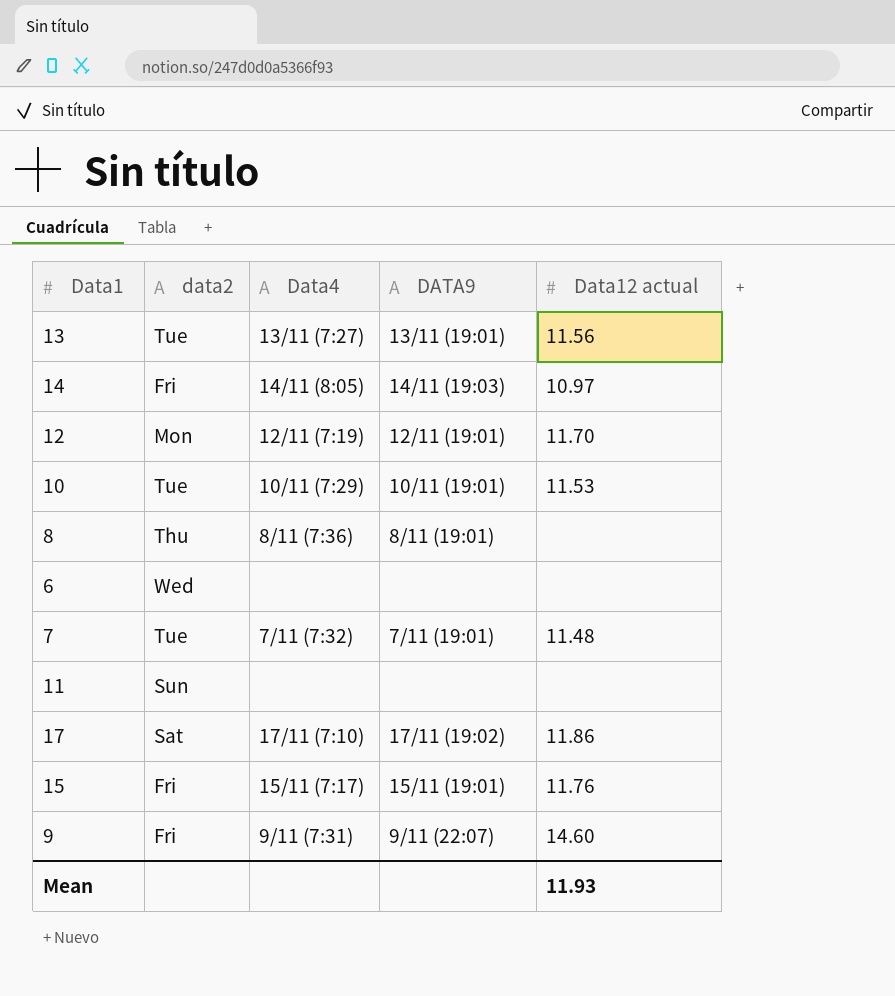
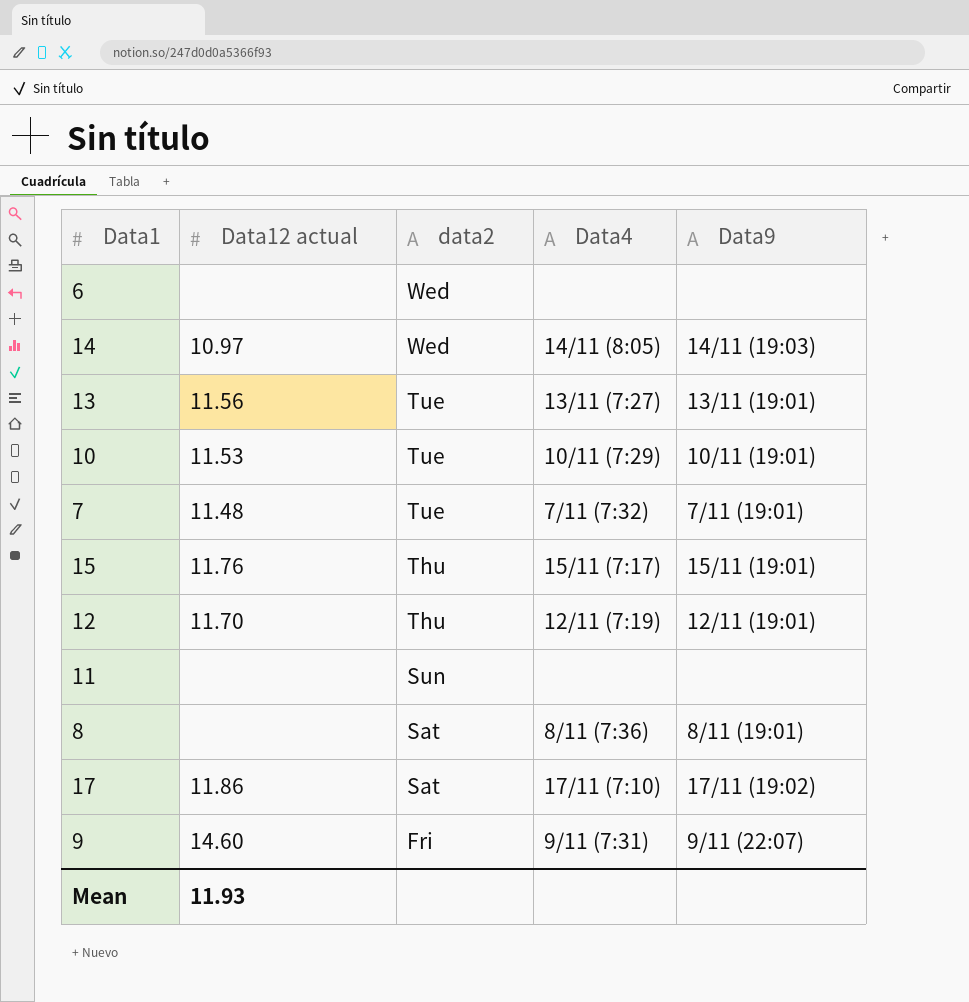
row order: none -> data2 descending
column Data12 actual | position: 5 -> 2
column name: DATA9 -> Data9
14 | data2: Fri -> Wed
15 | data2: Fri -> Thu
12 | data2: Mon -> Thu
8 | data2: Thu -> Sat

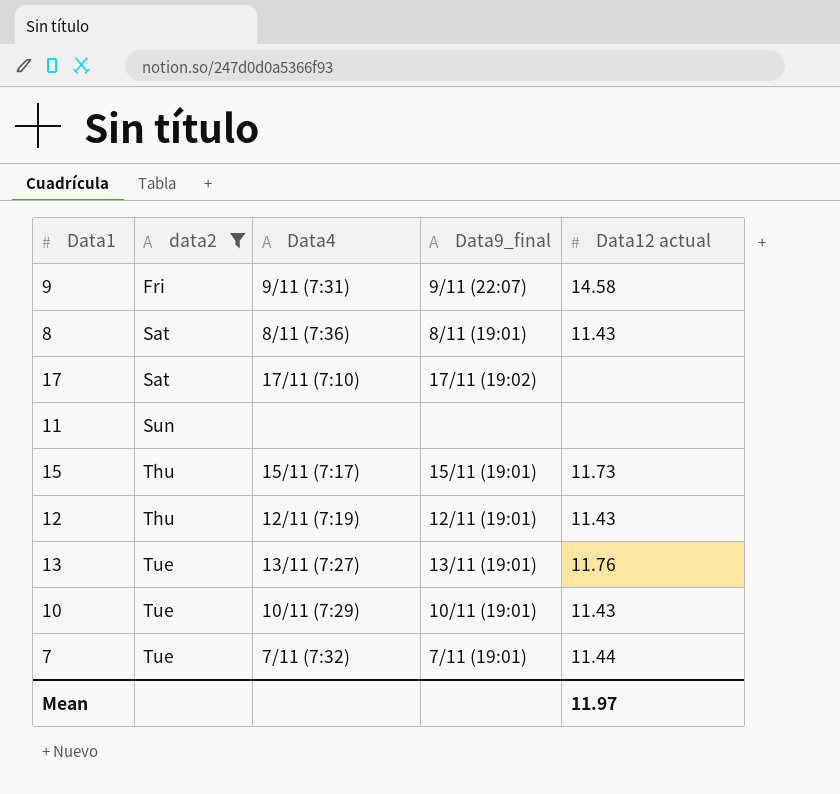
filter: none -> data2 != Wed
row order: data2 descending -> data2 ascending
column name: Data9 -> Data9_final
column Data12 actual | position: 2 -> 5
9 | Data12 actual: 14.60 -> 14.58
8 | Data12 actual: none -> 11.43
17 | Data12 actual: 11.86 -> none
15 | Data12 actual: 11.76 -> 11.73
12 | Data12 actual: 11.70 -> 11.43
13 | Data12 actual: 11.56 -> 11.76
10 | Data12 actual: 11.53 -> 11.43
7 | Data12 actual: 11.48 -> 11.44
Mean | Data12 actual: 11.93 -> 11.97

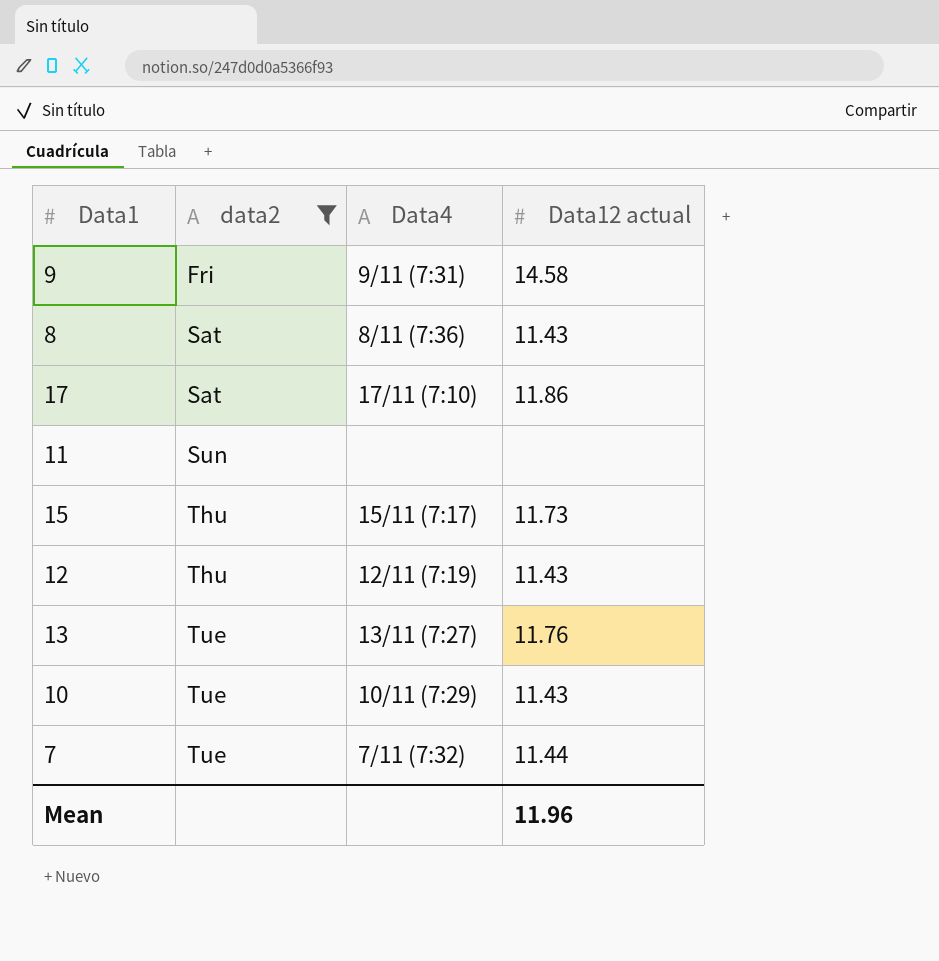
column Data9_final | position: 4 -> none
17 | Data12 actual: none -> 11.86
Mean | Data12 actual: 11.97 -> 11.96

